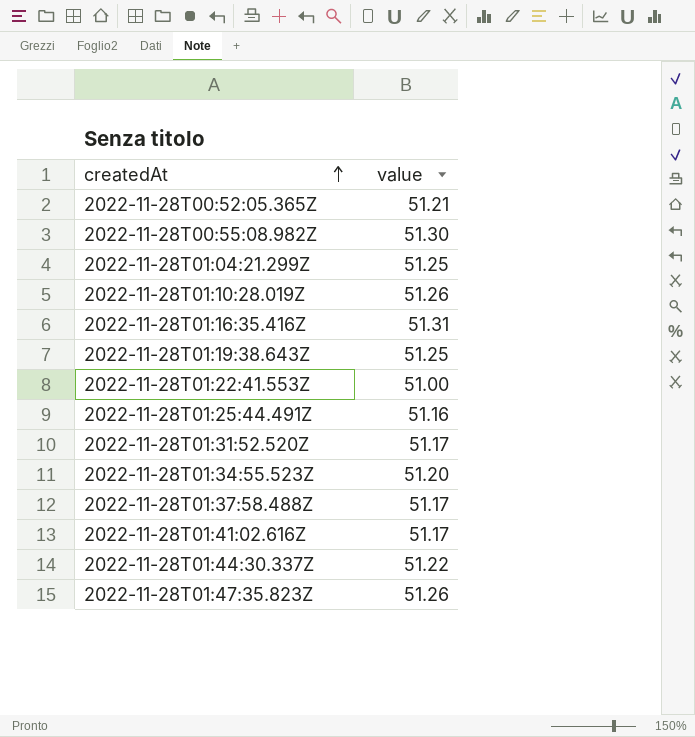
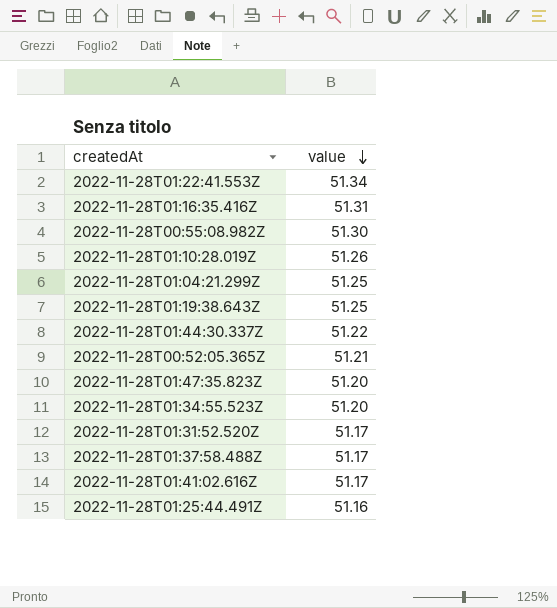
row order: createdAt ascending -> value descending
2022-11-28T01:22:41.553Z | value: 51.00 -> 51.34
2022-11-28T01:47:35.823Z | value: 51.26 -> 51.20

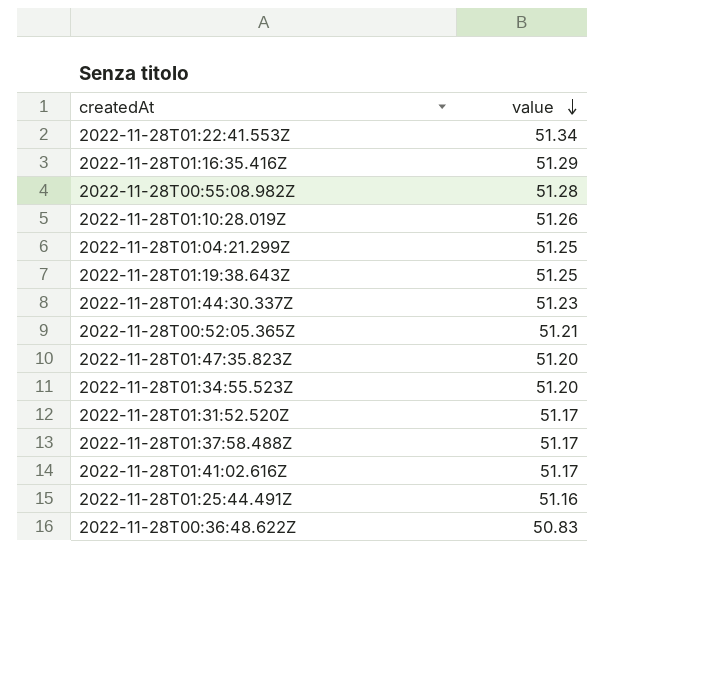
2022-11-28T01:16:35.416Z | value: 51.31 -> 51.29
2022-11-28T00:55:08.982Z | value: 51.30 -> 51.28
2022-11-28T01:44:30.337Z | value: 51.22 -> 51.23
row 2022-11-28T00:36:48.622Z: none -> 50.83

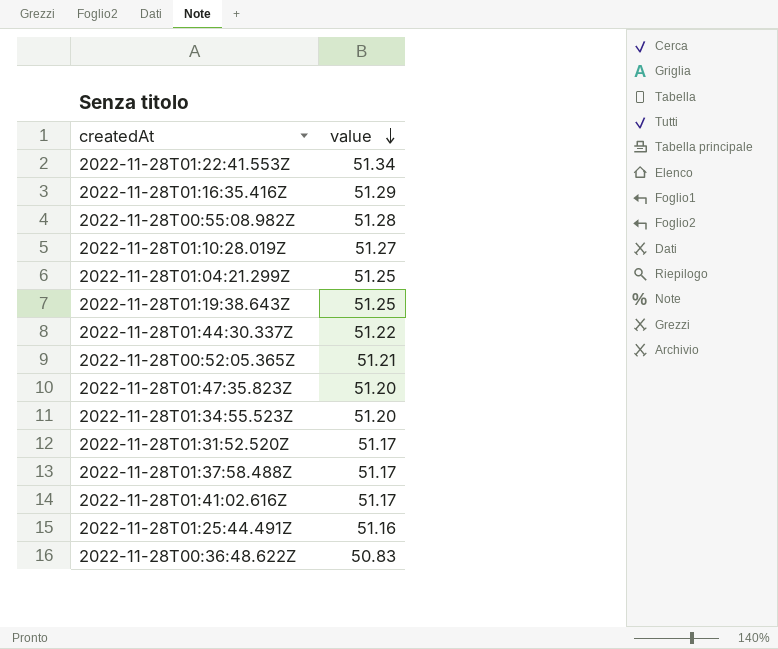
2022-11-28T01:10:28.019Z | value: 51.26 -> 51.27
2022-11-28T01:44:30.337Z | value: 51.23 -> 51.22

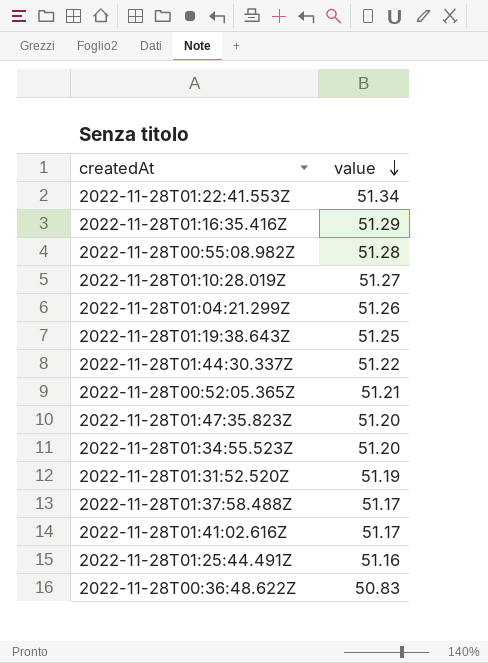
2022-11-28T01:04:21.299Z | value: 51.25 -> 51.26
2022-11-28T01:31:52.520Z | value: 51.17 -> 51.19

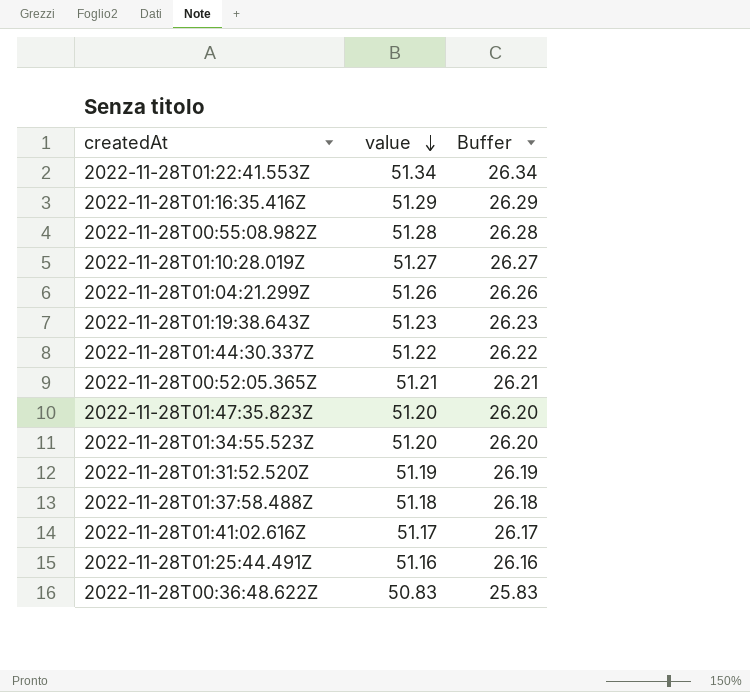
column Buffer | formula: none -> [value] - 25
2022-11-28T01:19:38.643Z | value: 51.25 -> 51.23
2022-11-28T01:37:58.488Z | value: 51.17 -> 51.18

